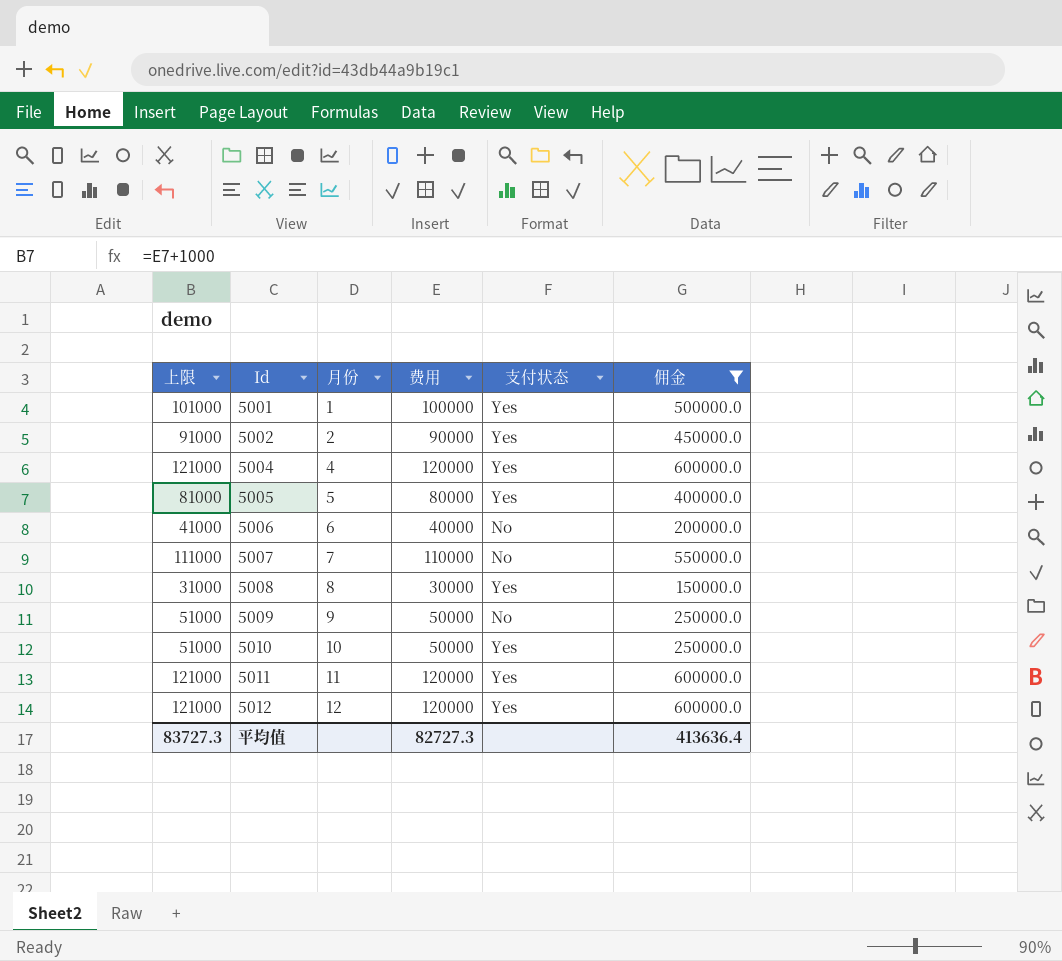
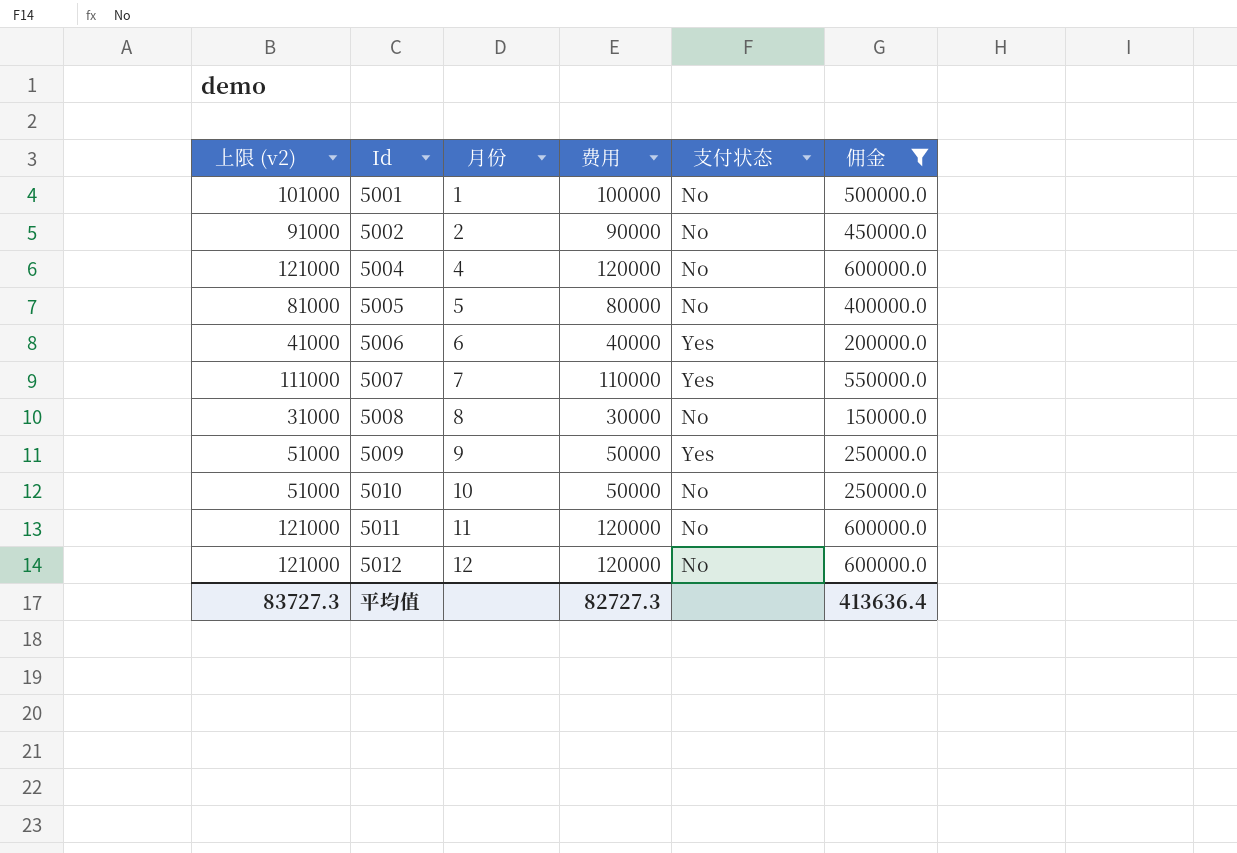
column name: 上限 -> 上限 (v2)
5001 | 支付状态: Yes -> No
5002 | 支付状态: Yes -> No
5004 | 支付状态: Yes -> No
5005 | 支付状态: Yes -> No
5006 | 支付状态: No -> Yes
5007 | 支付状态: No -> Yes
5008 | 支付状态: Yes -> No
5009 | 支付状态: No -> Yes
5010 | 支付状态: Yes -> No
5011 | 支付状态: Yes -> No
5012 | 支付状态: Yes -> No

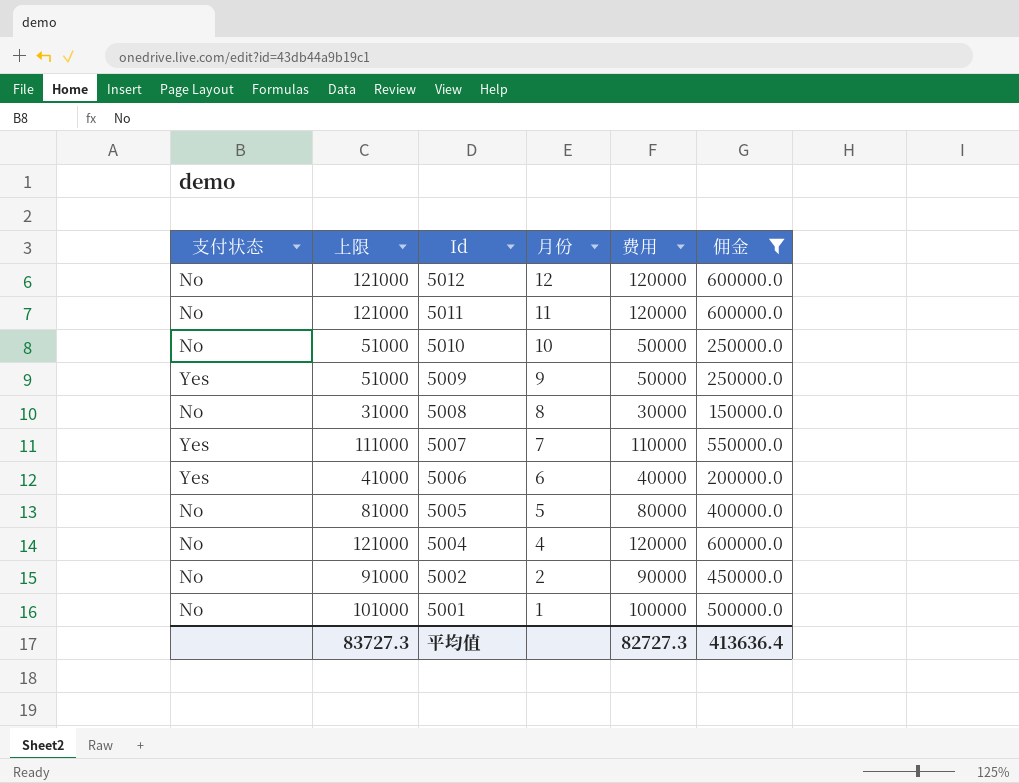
row order: Id ascending -> Id descending
column 支付状态 | position: 5 -> 1
column name: 上限 (v2) -> 上限

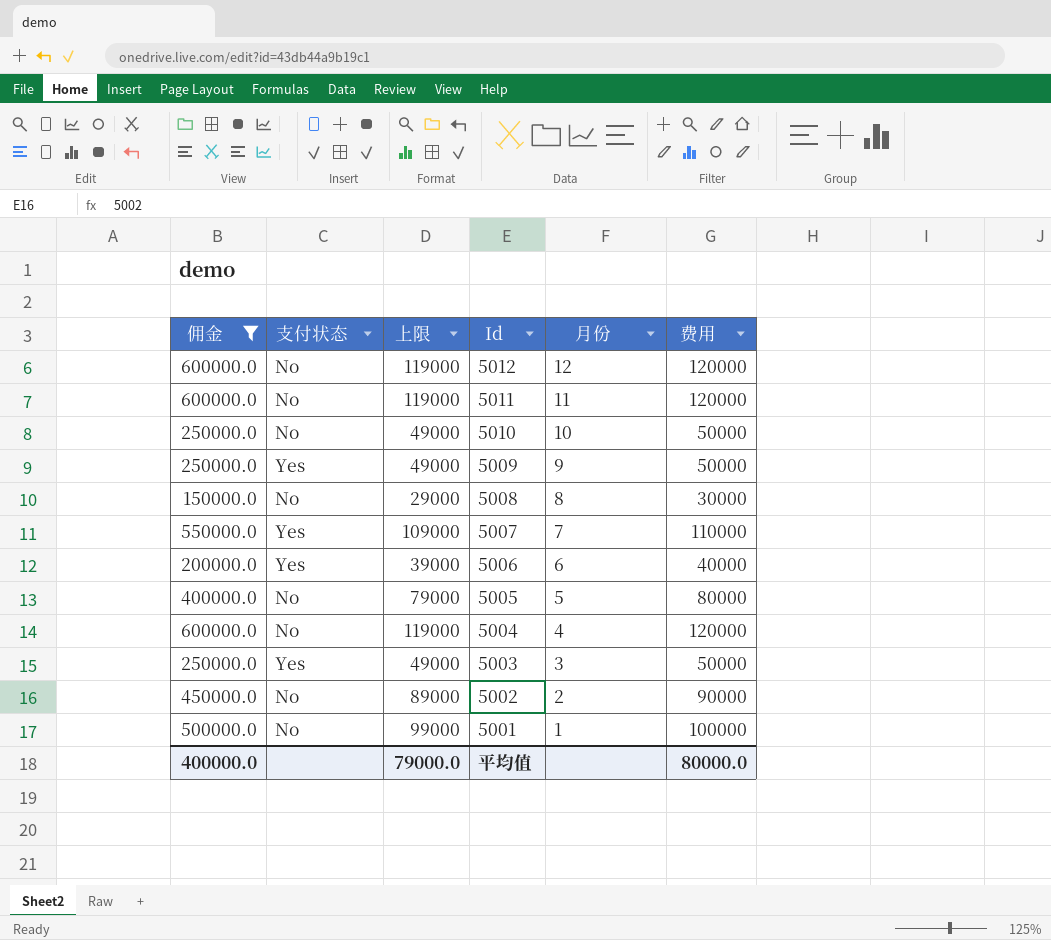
column 佣金 | position: 6 -> 1
column 上限 | formula: [费用] + 1000 -> [费用] - 1000
row 5003: none -> 250000.0 | Yes | 49000 | 3 | 50000
平均值 | 佣金: 413636.4 -> 400000.0
平均值 | 上限: 83727.3 -> 79000.0
平均值 | 费用: 82727.3 -> 80000.0

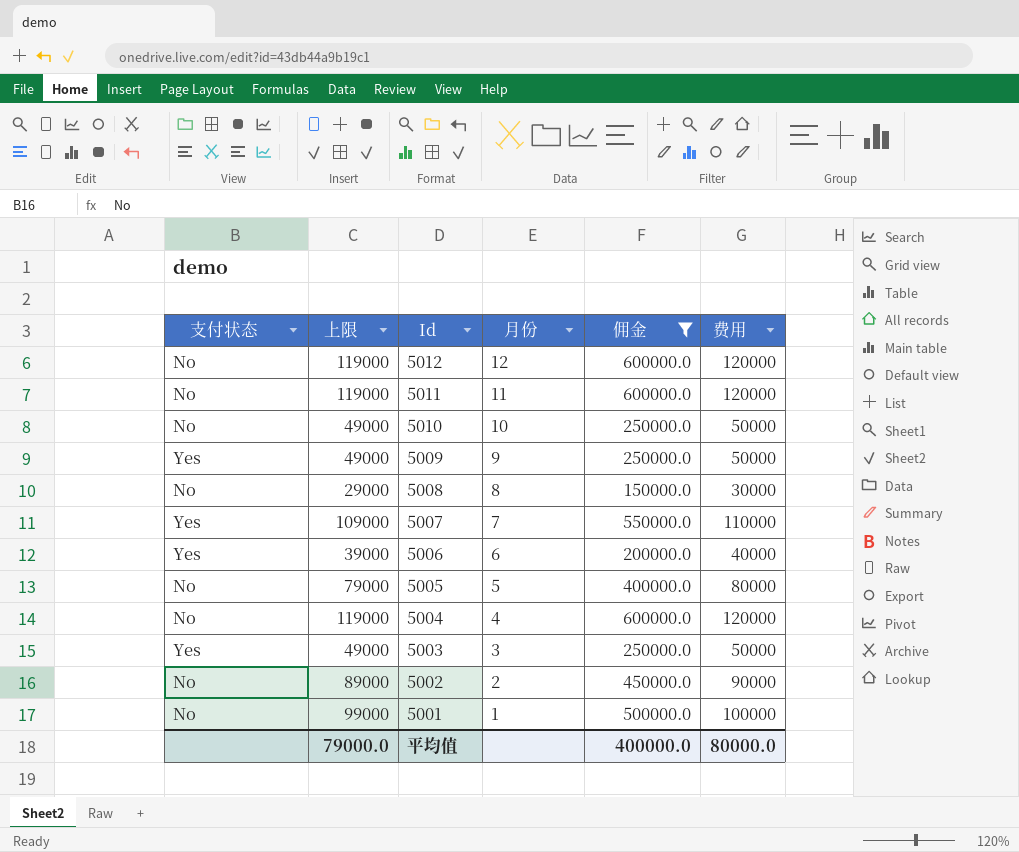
column 佣金 | position: 1 -> 5

